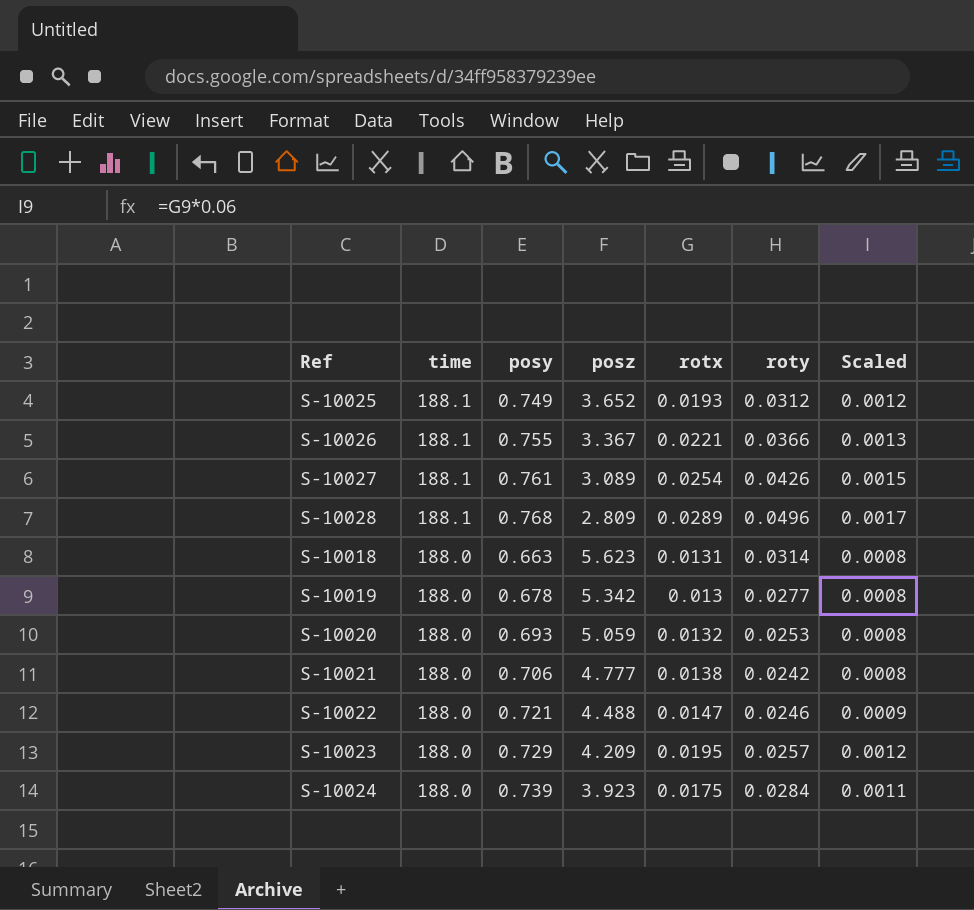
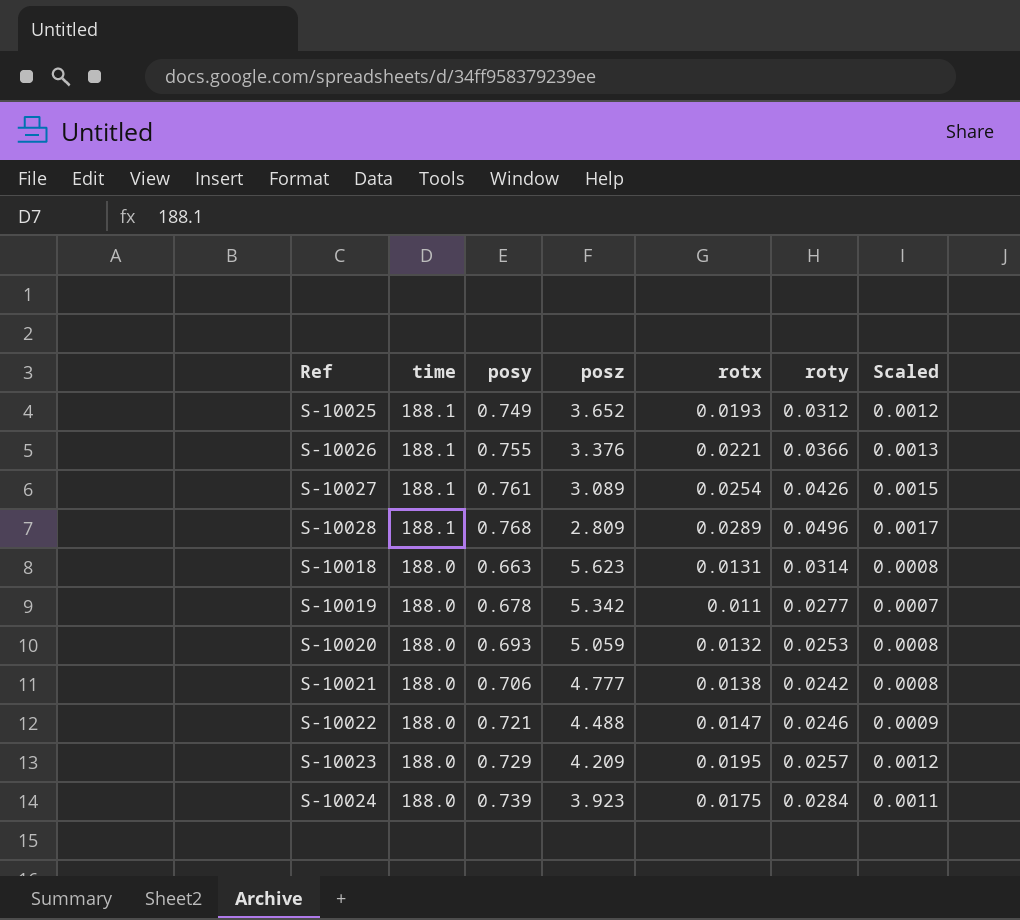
S-10026 | posz: 3.367 -> 3.376
S-10019 | rotx: 0.013 -> 0.011
S-10019 | Scaled: 0.0008 -> 0.0007

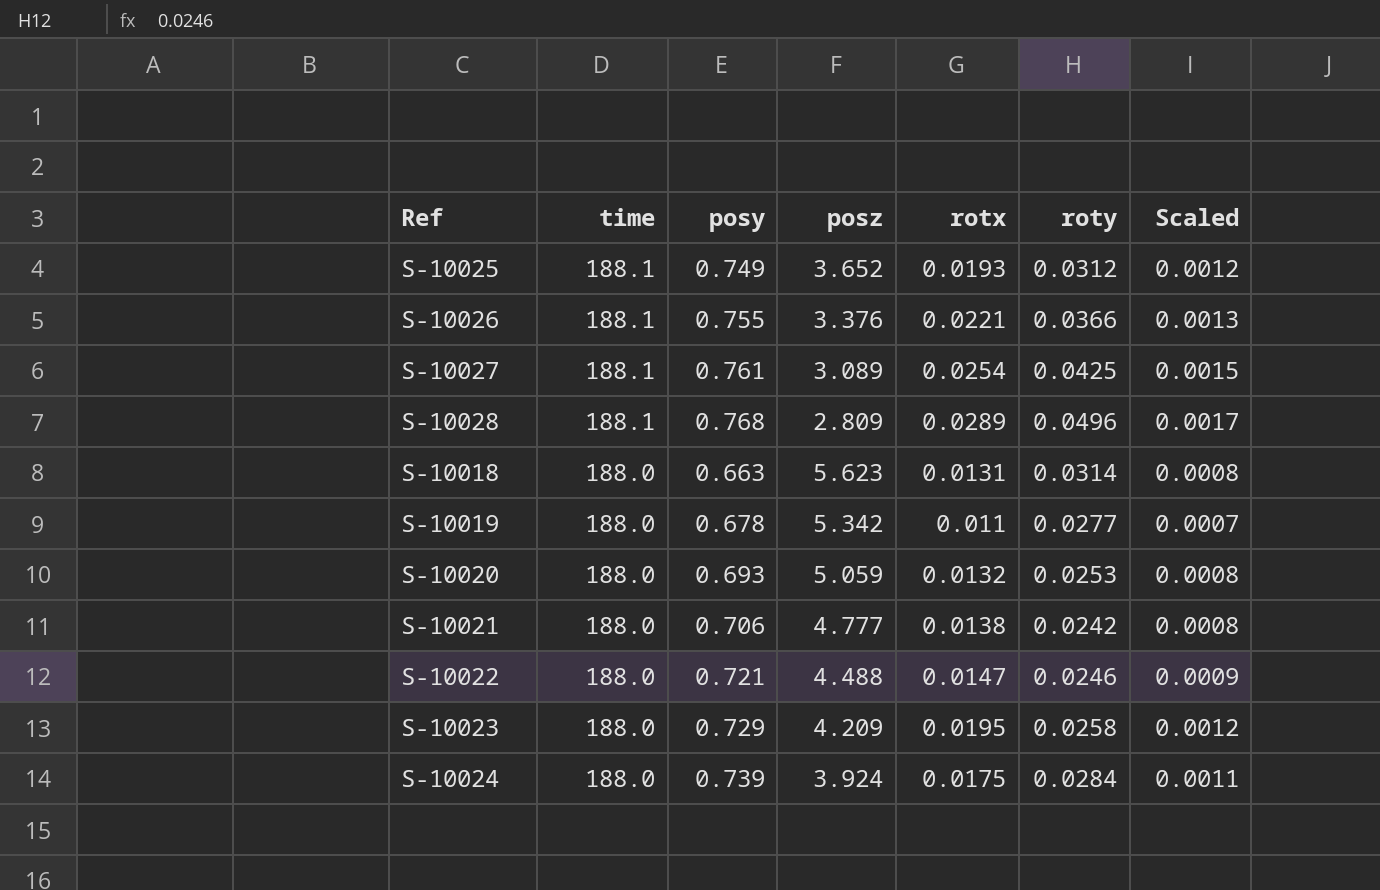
S-10027 | roty: 0.0426 -> 0.0425
S-10023 | roty: 0.0257 -> 0.0258
S-10024 | posz: 3.923 -> 3.924

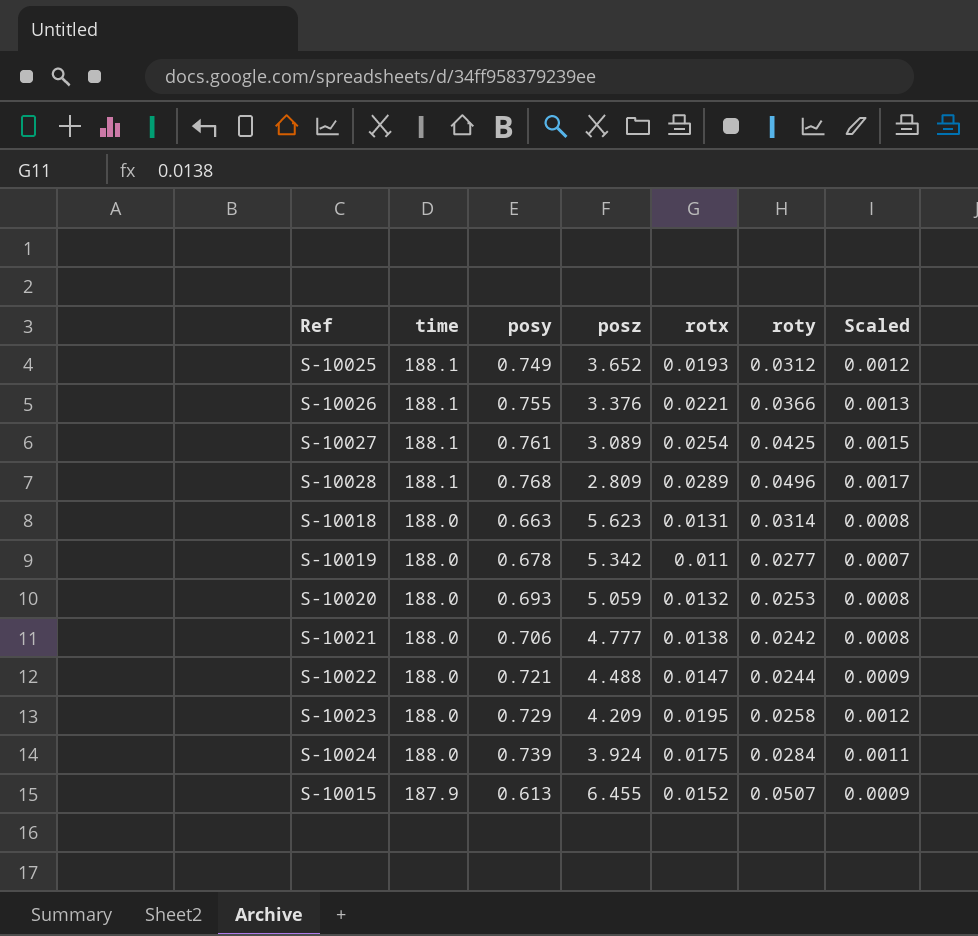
S-10022 | roty: 0.0246 -> 0.0244
row S-10015: none -> 187.9 | 0.613 | 6.455 | 0.0152 | 0.0507 | 0.0009

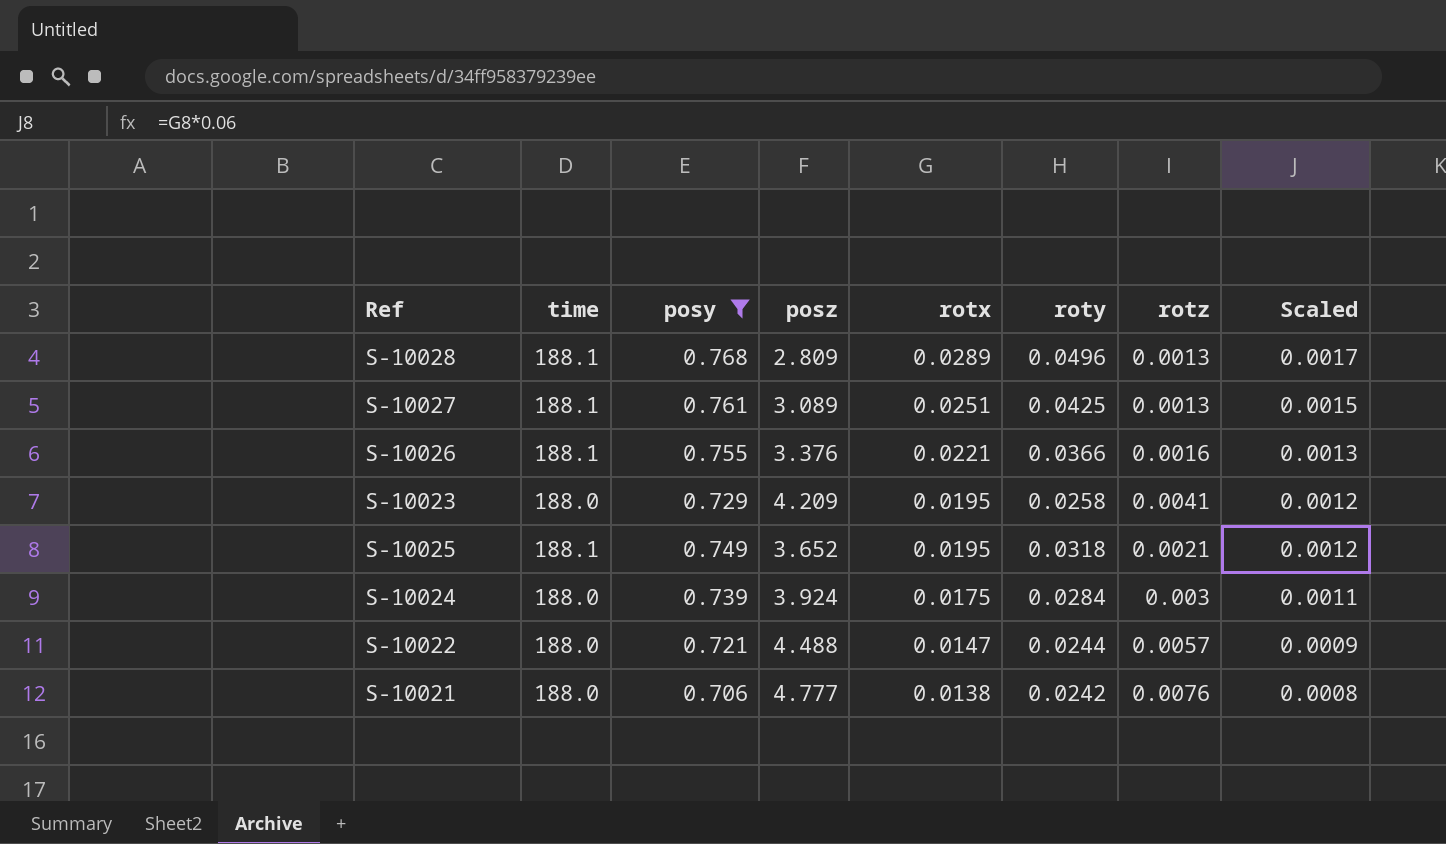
filter: none -> posy >= 0.706
row order: time descending -> rotx descending
column rotz | position: none -> 7
S-10027 | rotx: 0.0254 -> 0.0251
S-10025 | rotx: 0.0193 -> 0.0195
S-10025 | roty: 0.0312 -> 0.0318

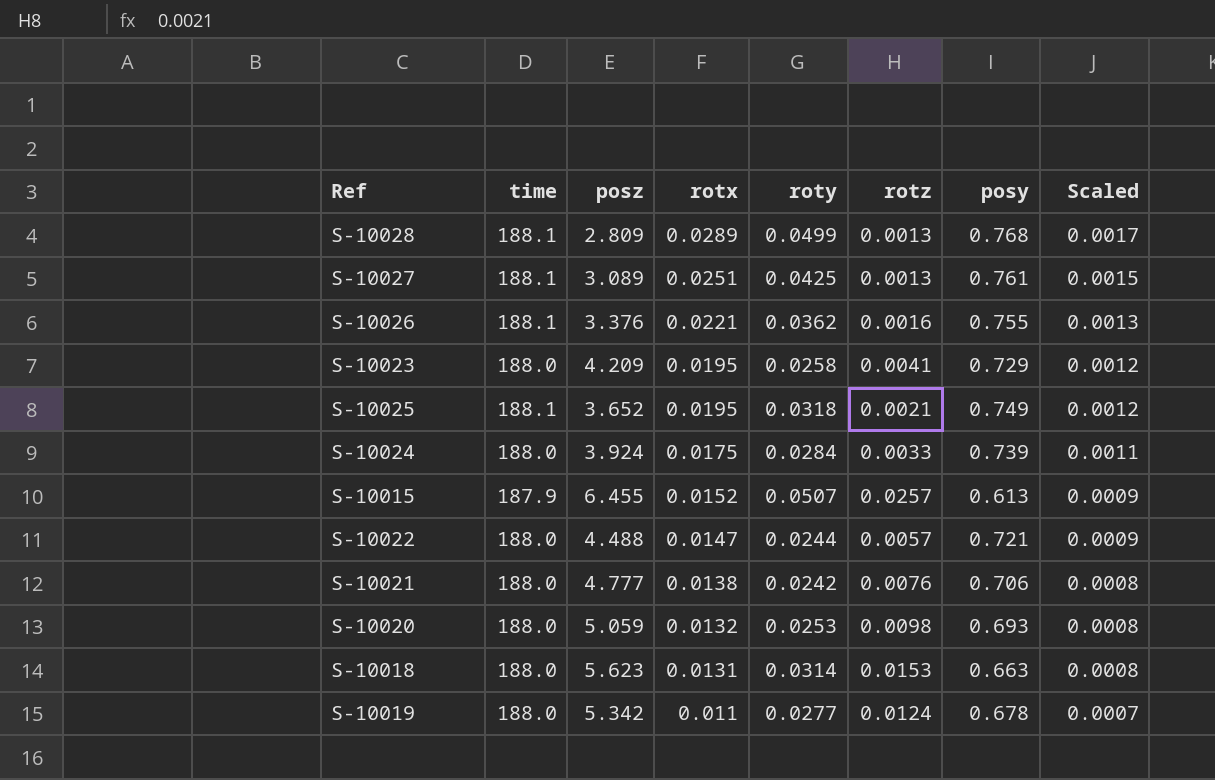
filter: posy >= 0.706 -> none
column posy | position: 3 -> 7
S-10028 | roty: 0.0496 -> 0.0499
S-10026 | roty: 0.0366 -> 0.0362
S-10024 | rotz: 0.003 -> 0.0033

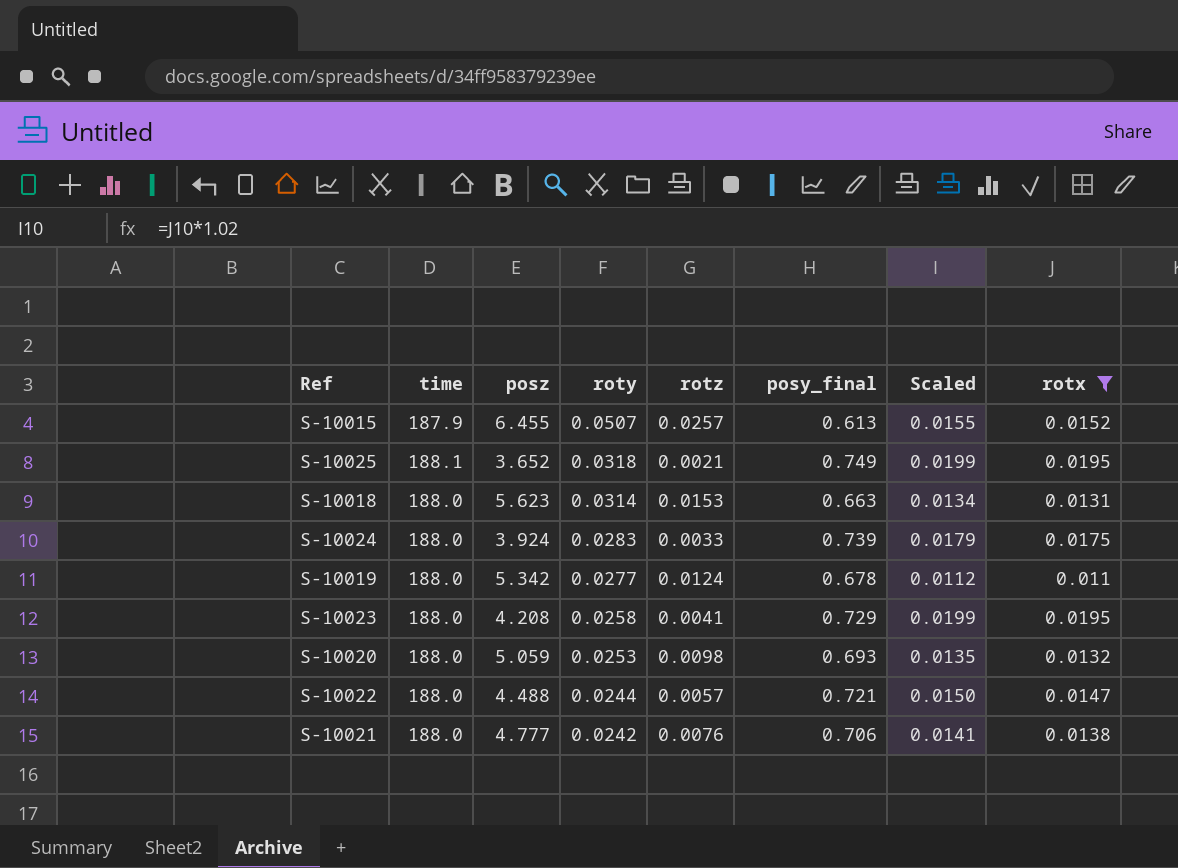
filter: none -> rotx <= 0.0195
row order: rotx descending -> roty descending
column name: posy -> posy_final
column Scaled | formula: [rotx] * 0.06 -> [rotx] * 1.02
column rotx | position: 4 -> 8
S-10024 | roty: 0.0284 -> 0.0283
S-10023 | posz: 4.209 -> 4.208

